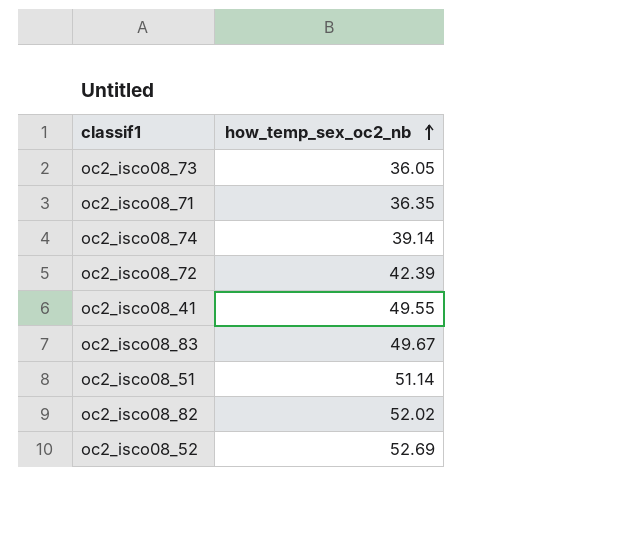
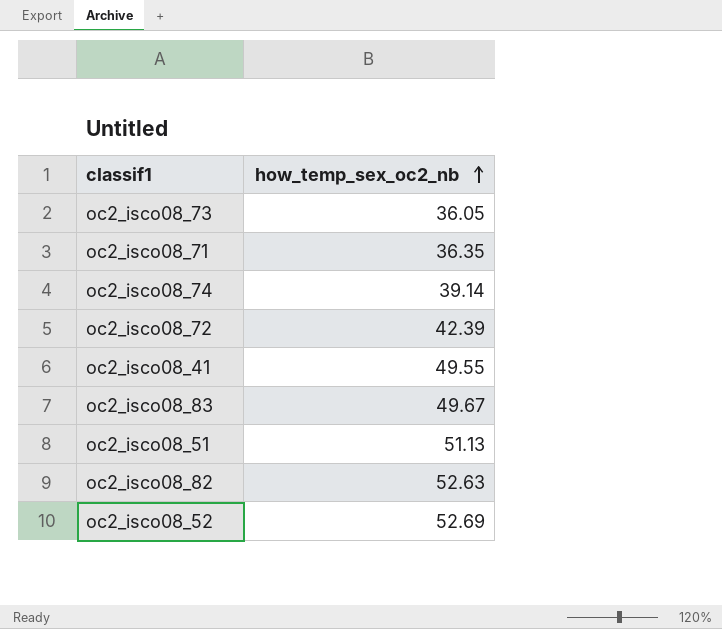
oc2_isco08_51 | how_temp_sex_oc2_nb: 51.14 -> 51.13
oc2_isco08_82 | how_temp_sex_oc2_nb: 52.02 -> 52.63

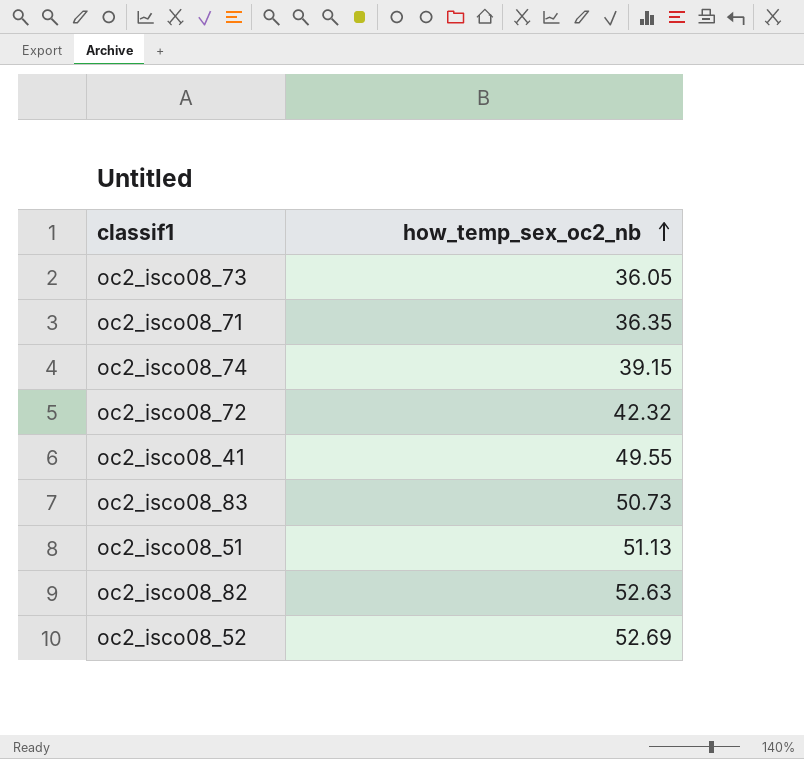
oc2_isco08_74 | how_temp_sex_oc2_nb: 39.14 -> 39.15
oc2_isco08_72 | how_temp_sex_oc2_nb: 42.39 -> 42.32
oc2_isco08_83 | how_temp_sex_oc2_nb: 49.67 -> 50.73

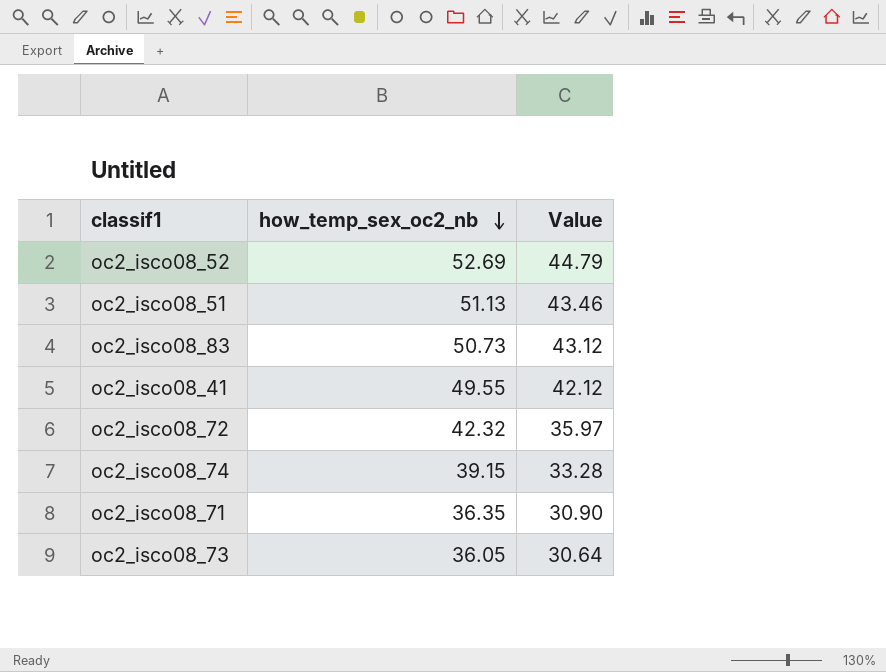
row order: how_temp_sex_oc2_nb ascending -> how_temp_sex_oc2_nb descending
column Value | formula: none -> [how_temp_sex_oc2_nb] * 0.85
row oc2_isco08_82: 52.63 -> none

